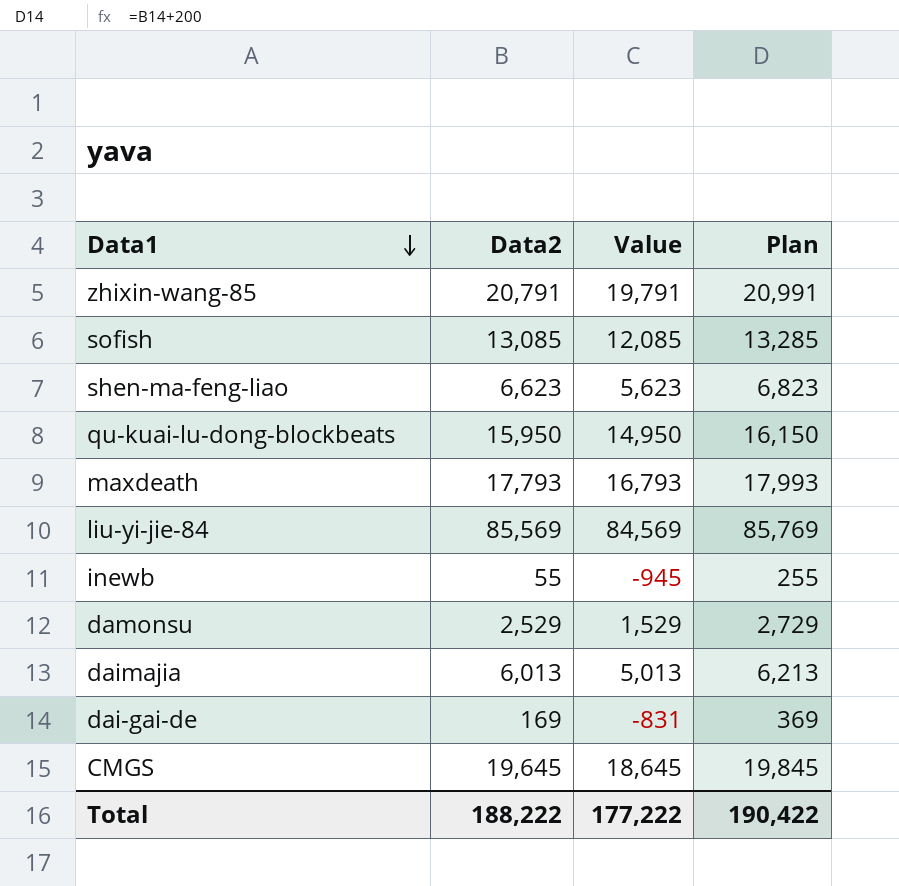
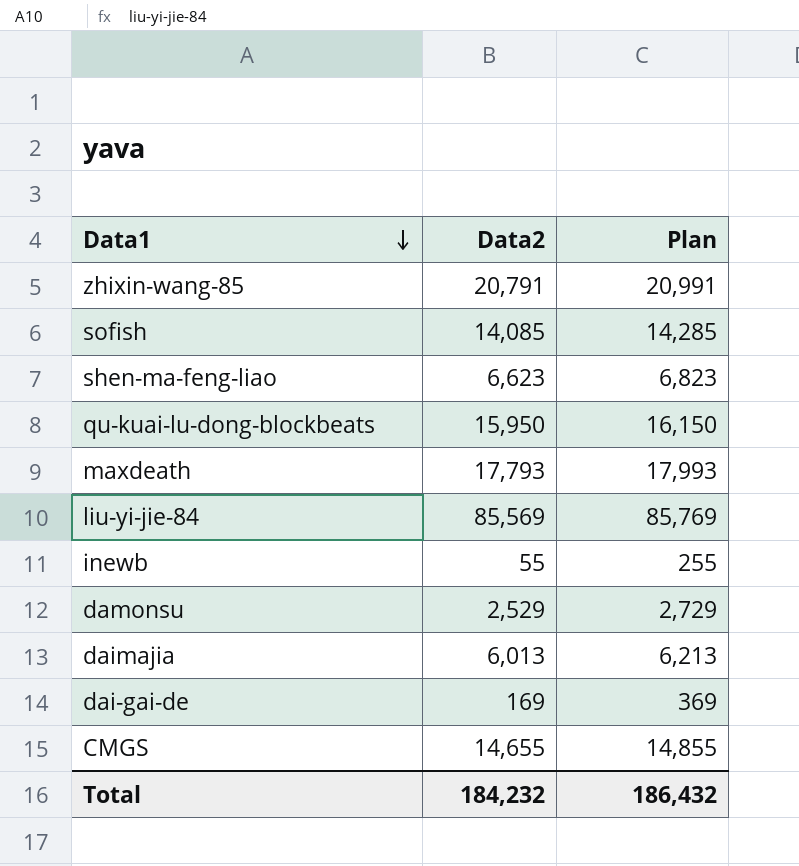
column Value | formula: [Data2] - 1000 -> none
sofish | Data2: 13,085 -> 14,085
sofish | Plan: 13,285 -> 14,285
CMGS | Data2: 19,645 -> 14,655
CMGS | Plan: 19,845 -> 14,855
Total | Data2: 188,222 -> 184,232
Total | Plan: 190,422 -> 186,432

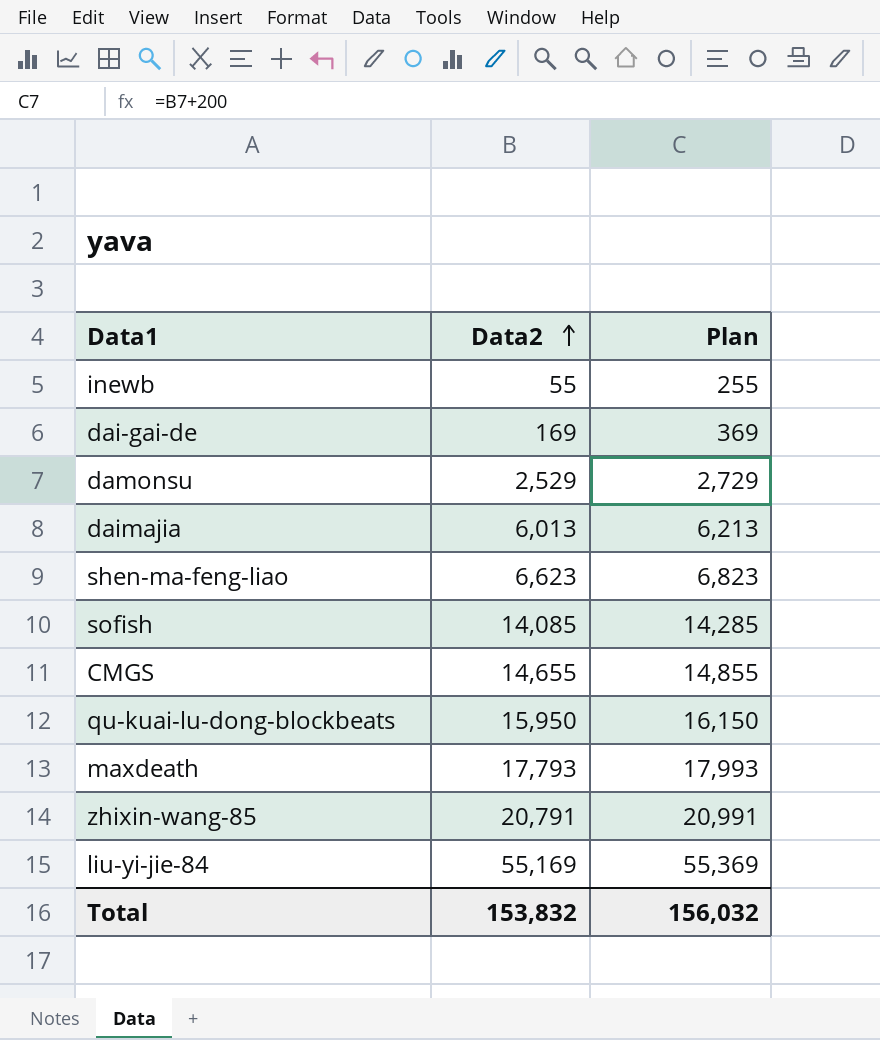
row order: Data1 descending -> Data2 ascending
liu-yi-jie-84 | Data2: 85,569 -> 55,169
liu-yi-jie-84 | Plan: 85,769 -> 55,369
Total | Data2: 184,232 -> 153,832
Total | Plan: 186,432 -> 156,032

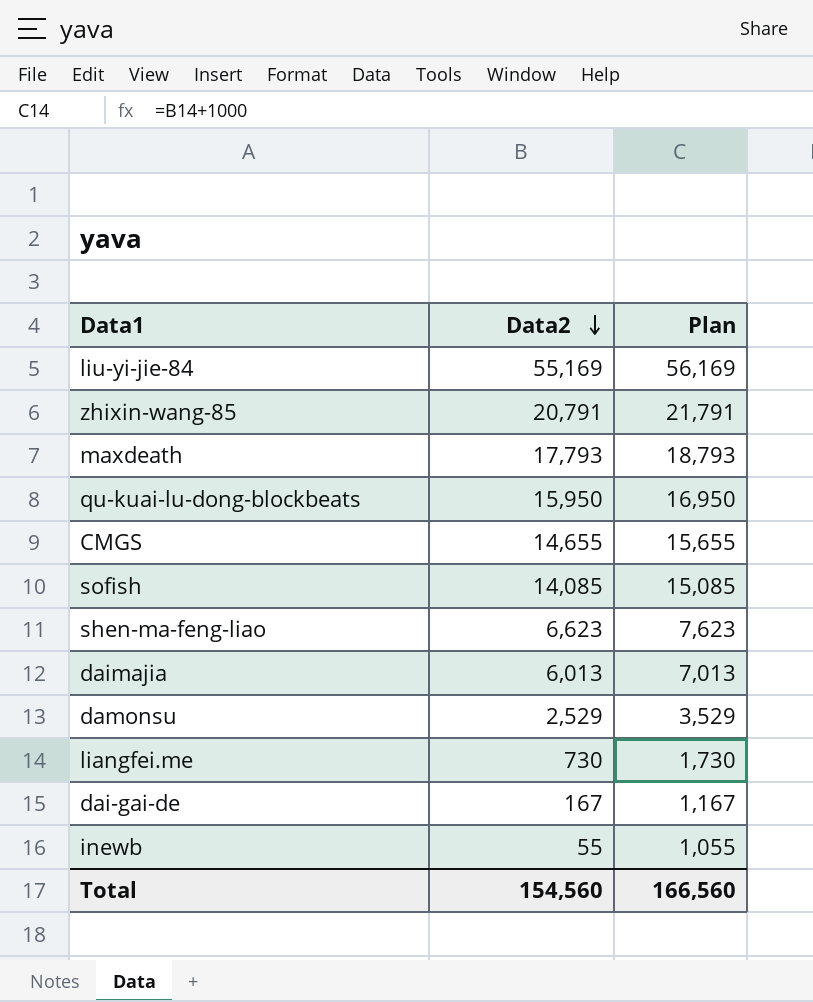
row order: Data2 ascending -> Data2 descending
column Plan | formula: [Data2] + 200 -> [Data2] + 1000
row liangfei.me: none -> 730 | 1,730
dai-gai-de | Data2: 169 -> 167
Total | Data2: 153,832 -> 154,560
Total | Plan: 156,032 -> 166,560

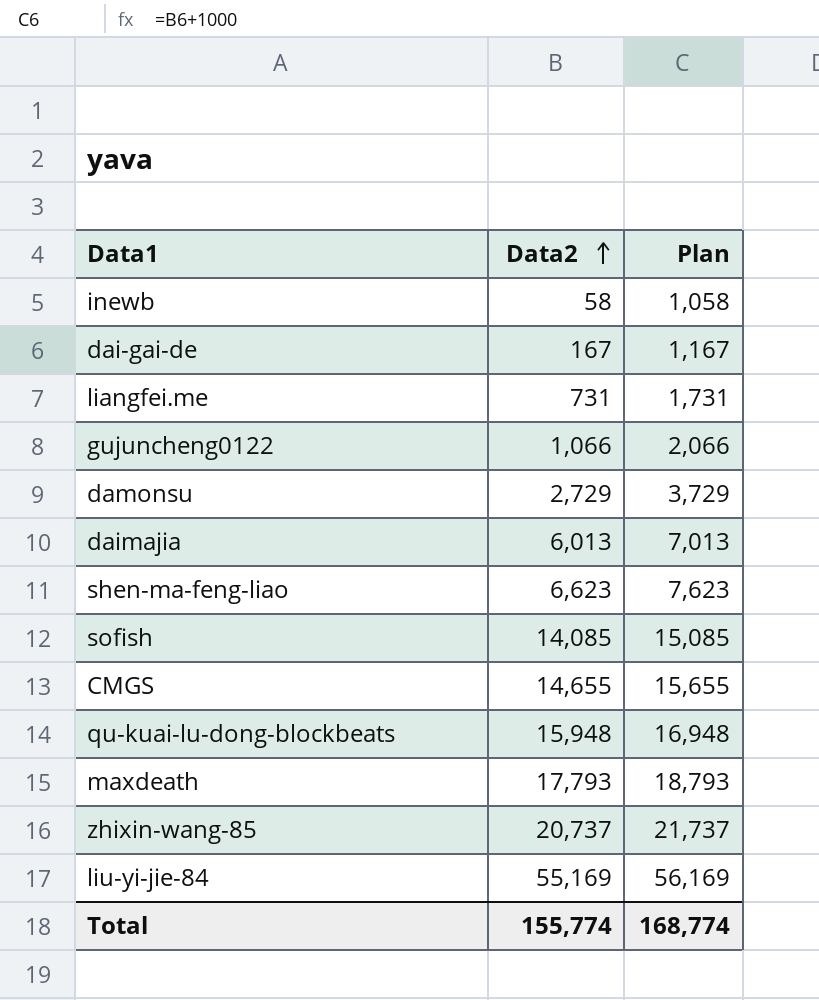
row order: Data2 descending -> Data2 ascending
inewb | Data2: 55 -> 58
inewb | Plan: 1,055 -> 1,058
liangfei.me | Data2: 730 -> 731
liangfei.me | Plan: 1,730 -> 1,731
row gujuncheng0122: none -> 1,066 | 2,066
damonsu | Data2: 2,529 -> 2,729
damonsu | Plan: 3,529 -> 3,729
qu-kuai-lu-dong-blockbeats | Data2: 15,950 -> 15,948
qu-kuai-lu-dong-blockbeats | Plan: 16,950 -> 16,948
zhixin-wang-85 | Data2: 20,791 -> 20,737
zhixin-wang-85 | Plan: 21,791 -> 21,737
Total | Data2: 154,560 -> 155,774
Total | Plan: 166,560 -> 168,774

